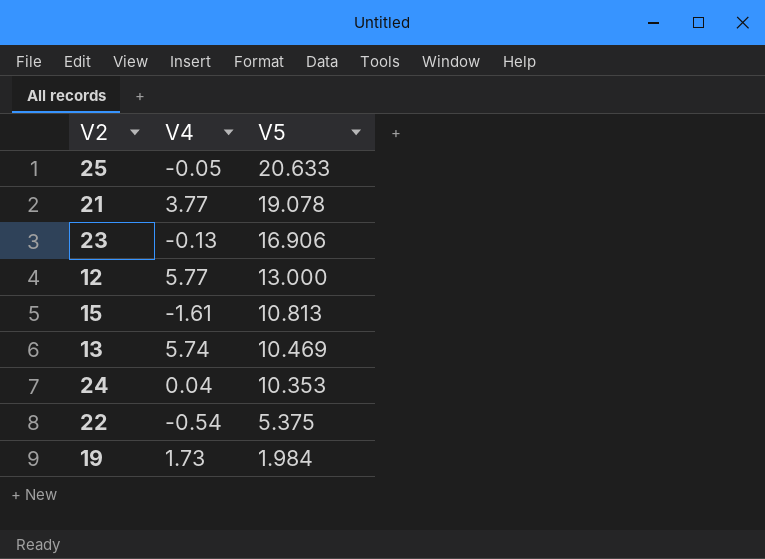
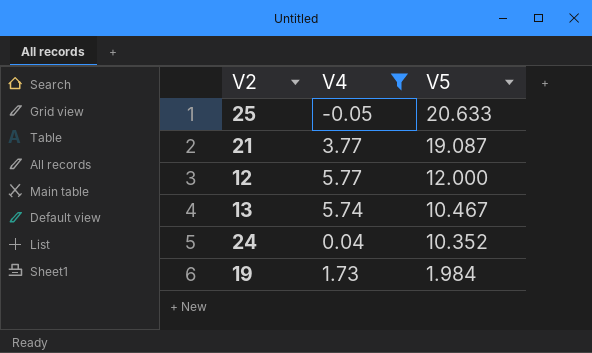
filter: none -> V4 >= -0.05
21 | V5: 19.078 -> 19.087
12 | V5: 13.000 -> 12.000
13 | V5: 10.469 -> 10.467
24 | V5: 10.353 -> 10.352

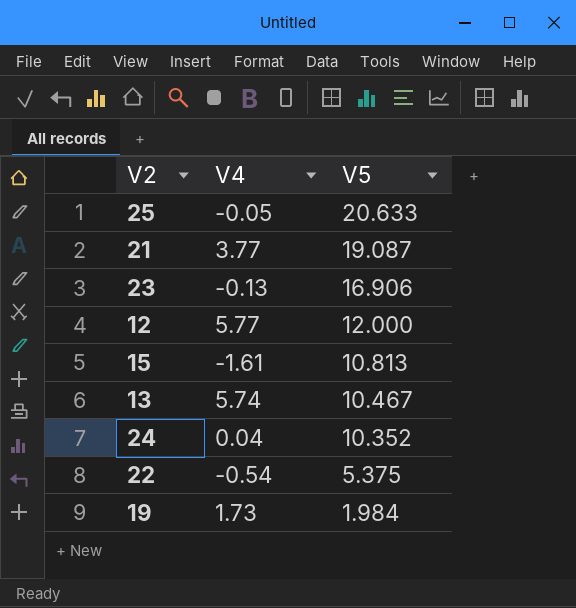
filter: V4 >= -0.05 -> none

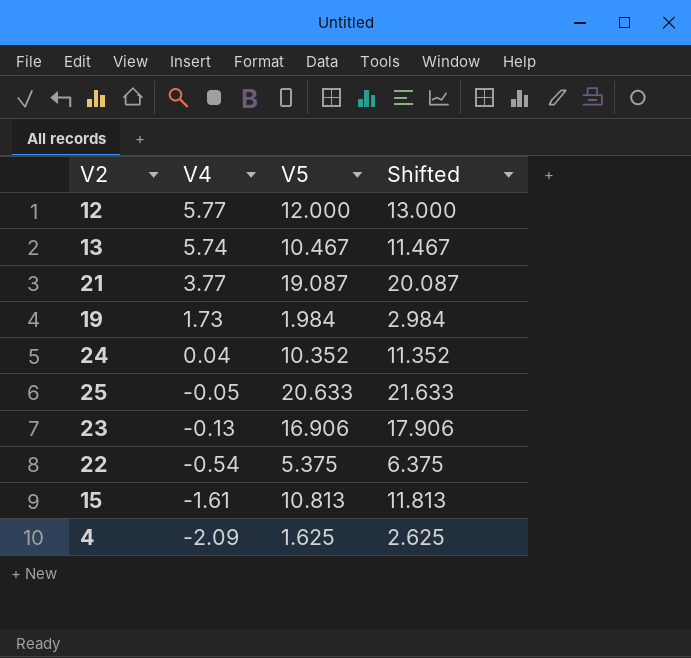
row order: V5 descending -> V4 descending
column Shifted | formula: none -> [V5] + 1
row 4: none -> -2.09 | 1.625 | 2.625

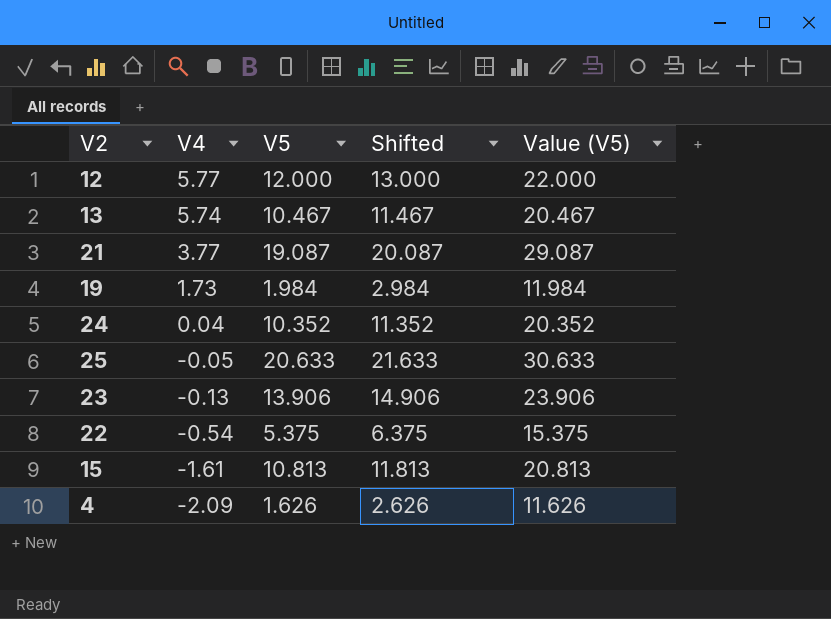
column Value (V5) | formula: none -> [V5] + 10
23 | V5: 16.906 -> 13.906
23 | Shifted: 17.906 -> 14.906
4 | V5: 1.625 -> 1.626
4 | Shifted: 2.625 -> 2.626

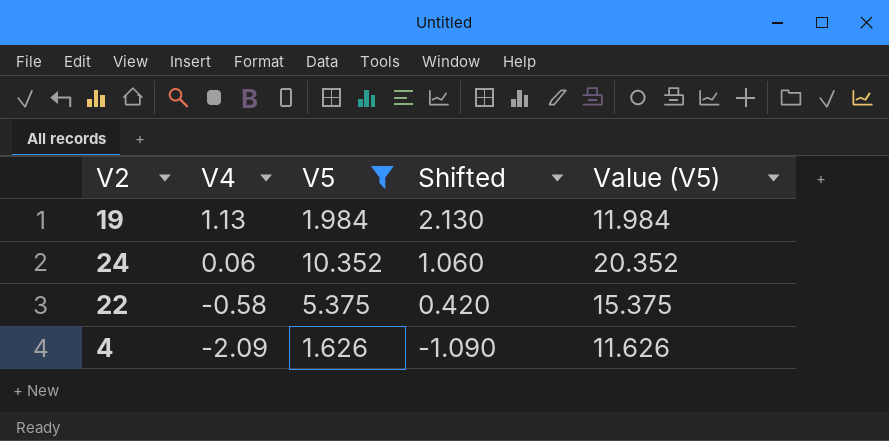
filter: none -> V5 <= 10.352
column Shifted | formula: [V5] + 1 -> [V4] + 1
19 | V4: 1.73 -> 1.13
24 | V4: 0.04 -> 0.06
22 | V4: -0.54 -> -0.58

